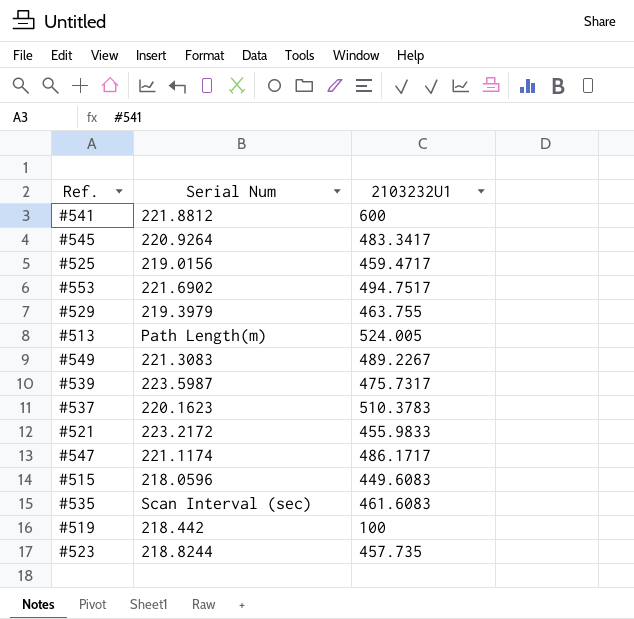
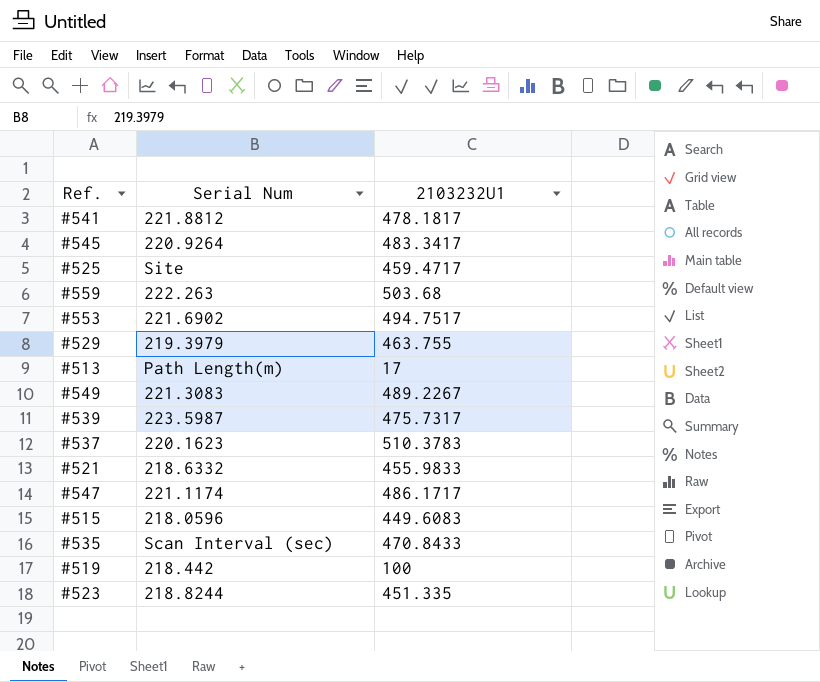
#541 | 2103232U1: 600 -> 478.1817
#525 | Serial Num: 219.0156 -> Site
row #559: none -> 222.263 | 503.68
#513 | 2103232U1: 524.005 -> 17
#521 | Serial Num: 223.2172 -> 218.6332
#535 | 2103232U1: 461.6083 -> 470.8433
#523 | 2103232U1: 457.735 -> 451.335

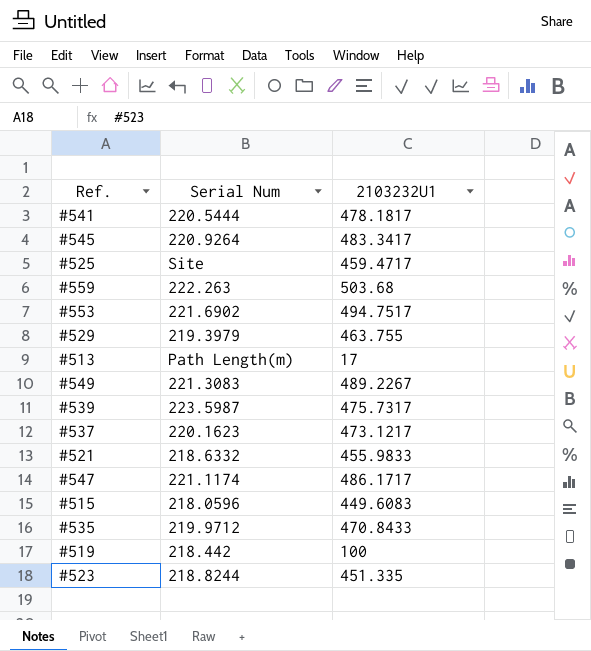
#541 | Serial Num: 221.8812 -> 220.5444
#537 | 2103232U1: 510.3783 -> 473.1217
#535 | Serial Num: Scan Interval (sec) -> 219.9712

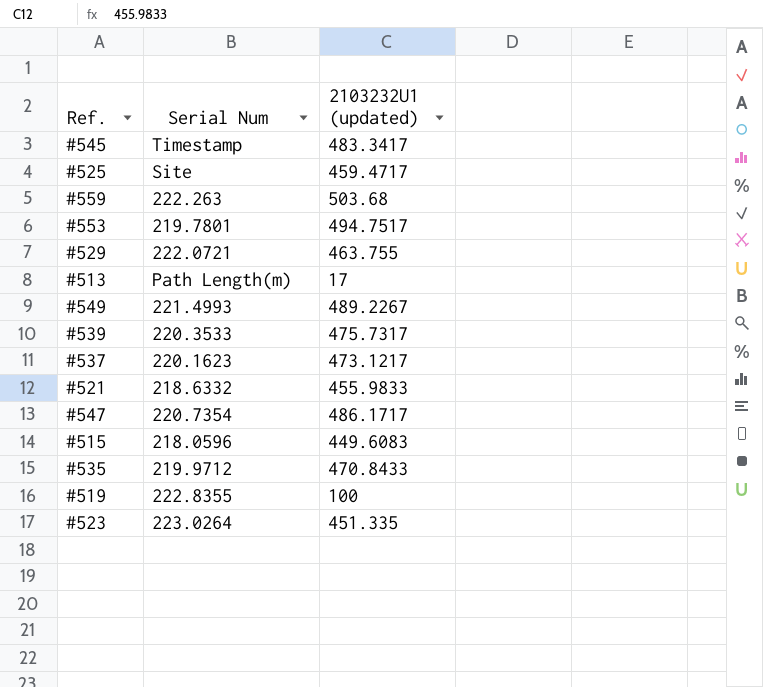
column name: 2103232U1 -> 2103232U1 (updated)
row #541: 220.5444 | 478.1817 -> none
#545 | Serial Num: 220.9264 -> Timestamp
#553 | Serial Num: 221.6902 -> 219.7801
#529 | Serial Num: 219.3979 -> 222.0721
#549 | Serial Num: 221.3083 -> 221.4993
#539 | Serial Num: 223.5987 -> 220.3533
#547 | Serial Num: 221.1174 -> 220.7354
#519 | Serial Num: 218.442 -> 222.8355
#523 | Serial Num: 218.8244 -> 223.0264

